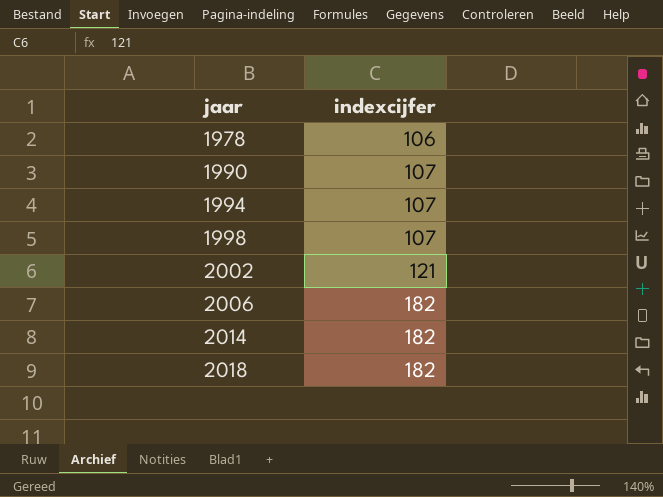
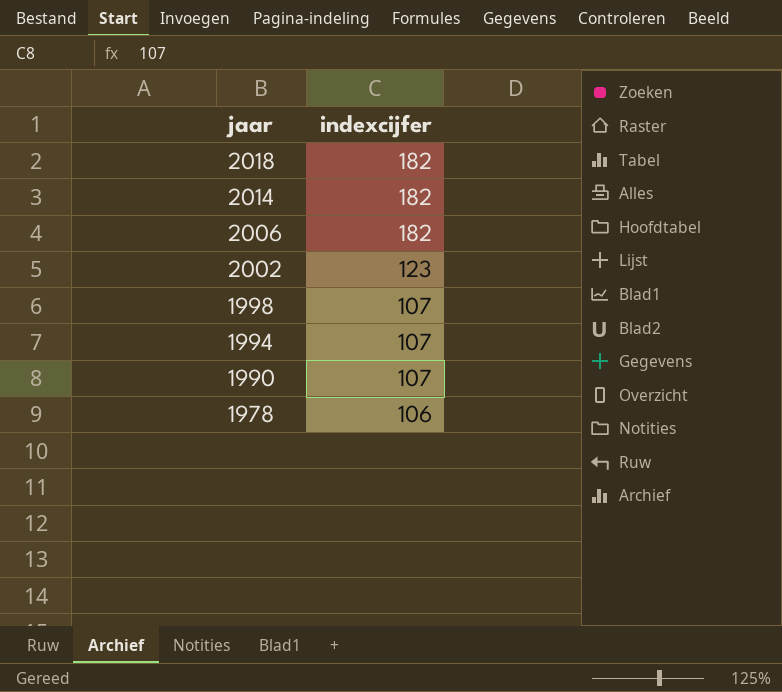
row order: jaar ascending -> jaar descending
2002 | indexcijfer: 121 -> 123

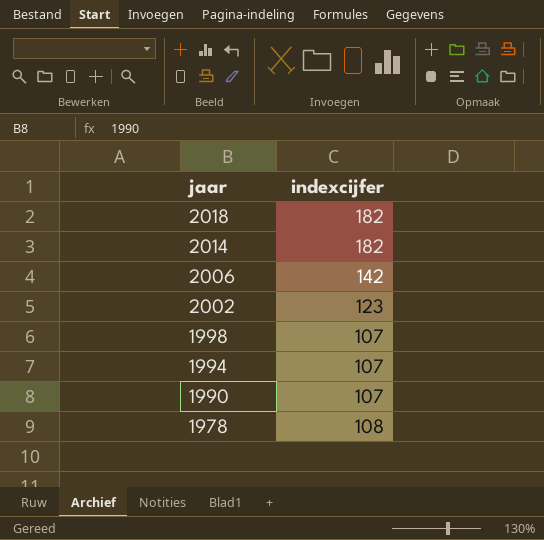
2006 | indexcijfer: 182 -> 142
1978 | indexcijfer: 106 -> 108

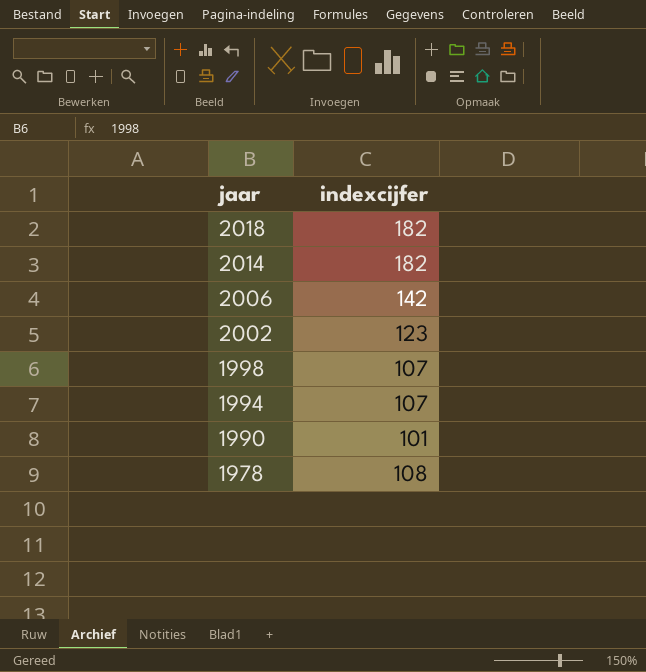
1990 | indexcijfer: 107 -> 101

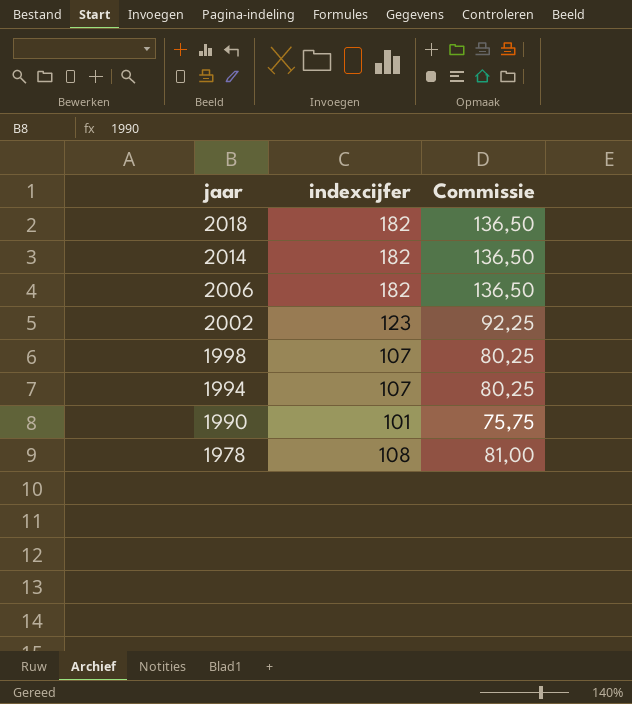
column Commissie | formula: none -> [indexcijfer] * 0,75
2006 | indexcijfer: 142 -> 182

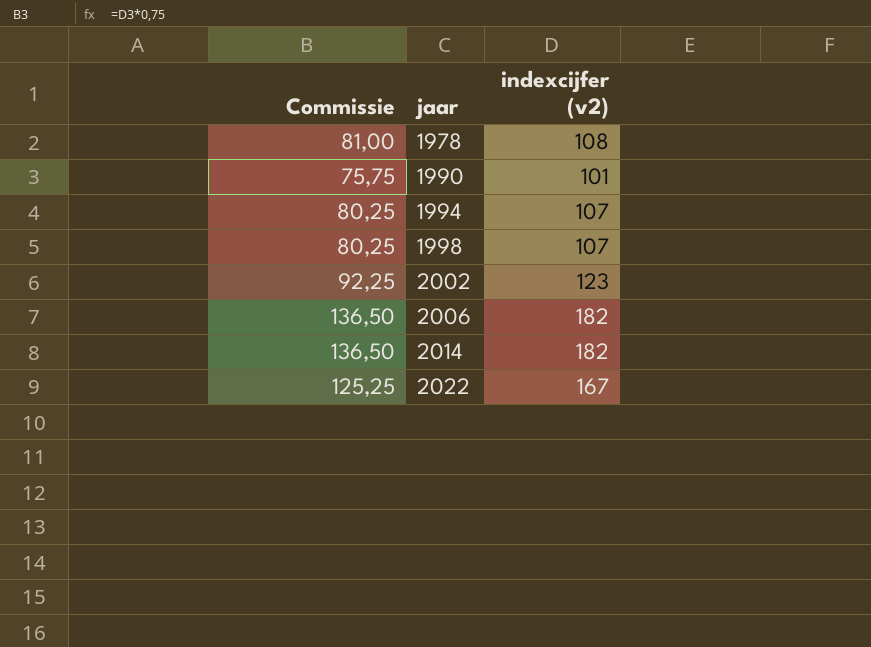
row order: jaar descending -> jaar ascending
column Commissie | position: 3 -> 1
column name: indexcijfer -> indexcijfer (v2)
row 2018: 182 | 136,50 -> none
row 2022: none -> 125,25 | 167

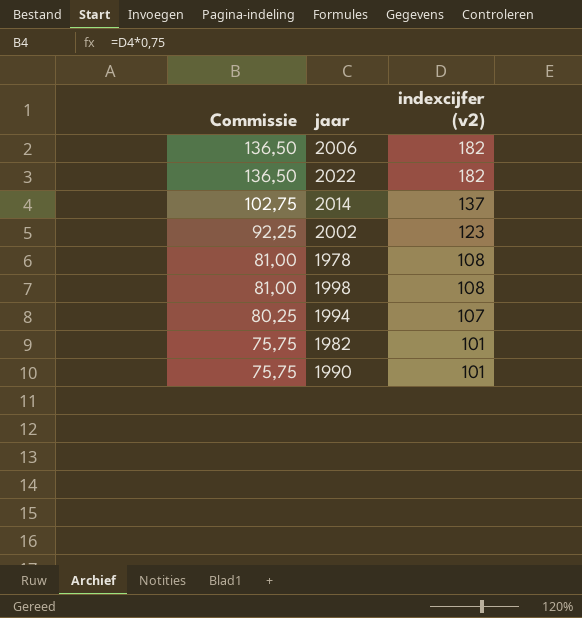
row order: jaar ascending -> Commissie descending
2022 | Commissie: 125,25 -> 136,50
2022 | indexcijfer (v2): 167 -> 182
2014 | Commissie: 136,50 -> 102,75
2014 | indexcijfer (v2): 182 -> 137
1998 | Commissie: 80,25 -> 81,00
1998 | indexcijfer (v2): 107 -> 108
row 1982: none -> 75,75 | 101

